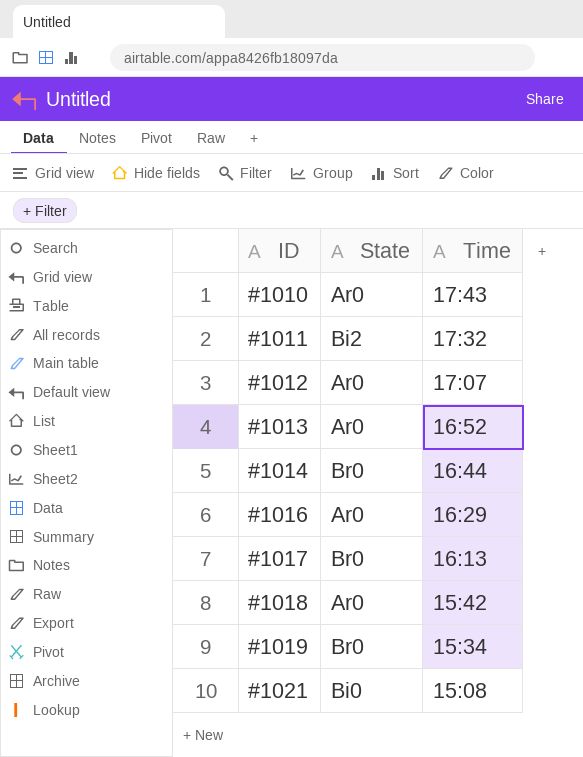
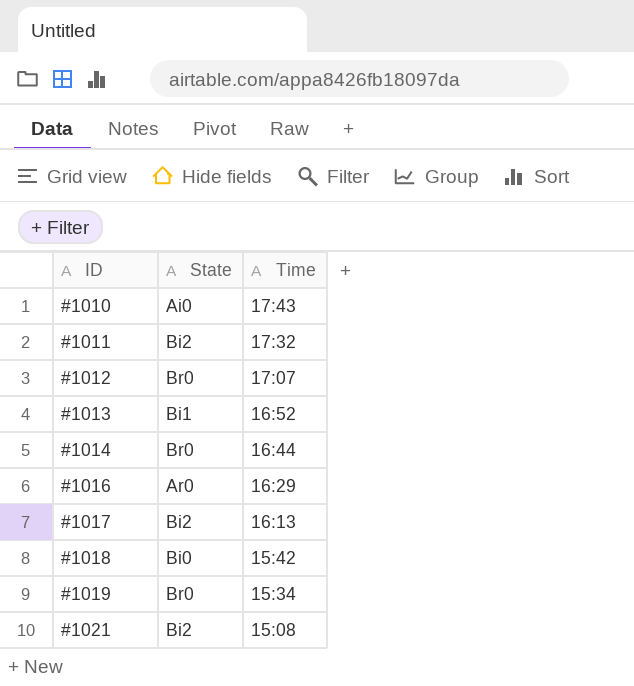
#1010 | State: Ar0 -> Ai0
#1012 | State: Ar0 -> Br0
#1013 | State: Ar0 -> Bi1
#1017 | State: Br0 -> Bi2
#1018 | State: Ar0 -> Bi0
#1021 | State: Bi0 -> Bi2

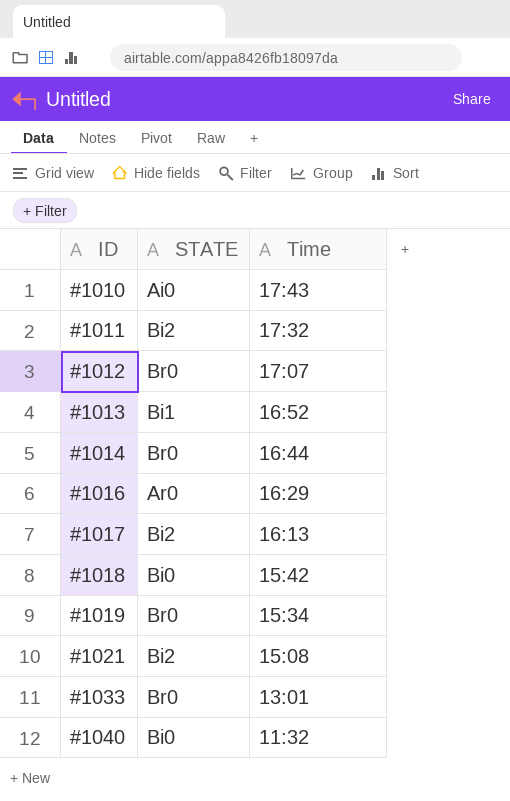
column name: State -> STATE
row #1033: none -> Br0 | 13:01
row #1040: none -> Bi0 | 11:32

